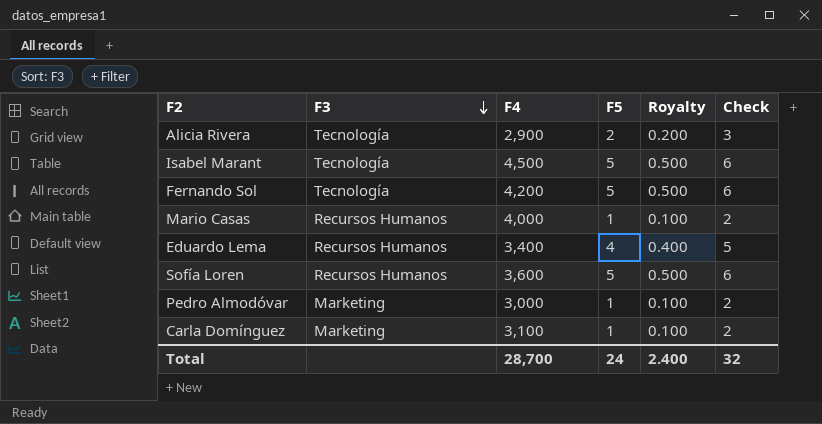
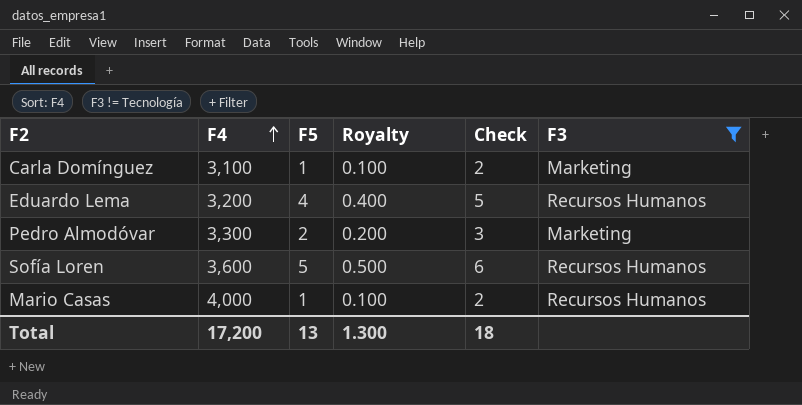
filter: none -> F3 != Tecnología
row order: F3 descending -> F4 ascending
column F3 | position: 2 -> 6
Eduardo Lema | F4: 3,400 -> 3,200
Pedro Almodóvar | F4: 3,000 -> 3,300
Pedro Almodóvar | F5: 1 -> 2
Pedro Almodóvar | Royalty: 0.100 -> 0.200
Pedro Almodóvar | Check: 2 -> 3
Total | F4: 28,700 -> 17,200
Total | F5: 24 -> 13
Total | Royalty: 2.400 -> 1.300
Total | Check: 32 -> 18

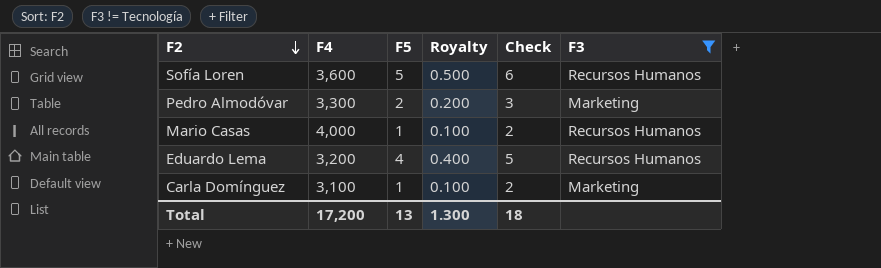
row order: F4 ascending -> F2 descending

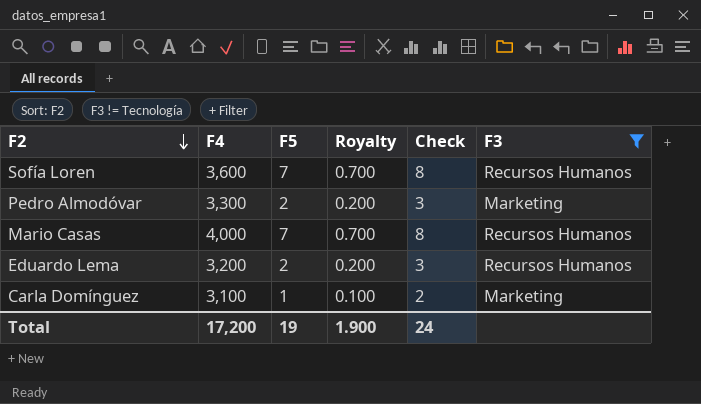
Sofía Loren | F5: 5 -> 7
Sofía Loren | Royalty: 0.500 -> 0.700
Sofía Loren | Check: 6 -> 8
Mario Casas | F5: 1 -> 7
Mario Casas | Royalty: 0.100 -> 0.700
Mario Casas | Check: 2 -> 8
Eduardo Lema | F5: 4 -> 2
Eduardo Lema | Royalty: 0.400 -> 0.200
Eduardo Lema | Check: 5 -> 3
Total | F5: 13 -> 19
Total | Royalty: 1.300 -> 1.900
Total | Check: 18 -> 24

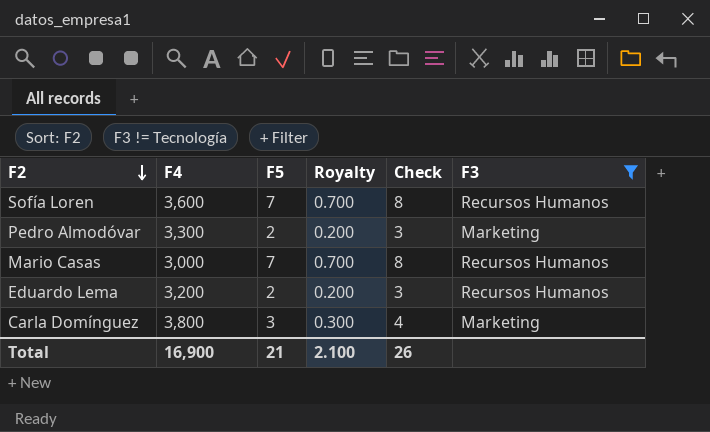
Mario Casas | F4: 4,000 -> 3,000
Carla Domínguez | F4: 3,100 -> 3,800
Carla Domínguez | F5: 1 -> 3
Carla Domínguez | Royalty: 0.100 -> 0.300
Carla Domínguez | Check: 2 -> 4
Total | F4: 17,200 -> 16,900
Total | F5: 19 -> 21
Total | Royalty: 1.900 -> 2.100
Total | Check: 24 -> 26

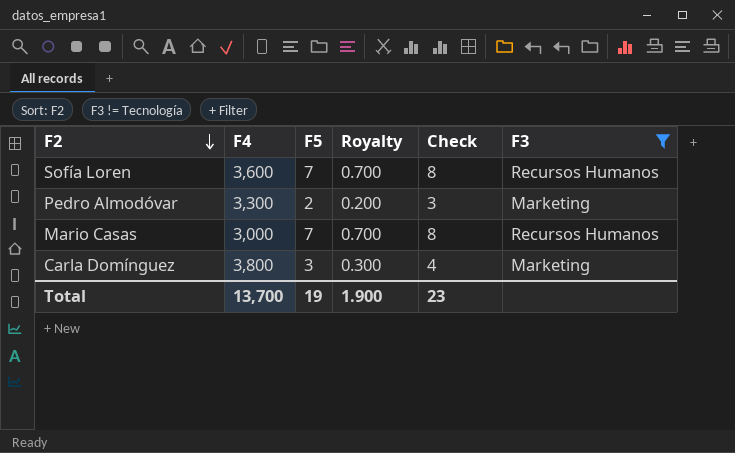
row Eduardo Lema: 3,200 | 2 | 0.200 | 3 | Recursos Humanos -> none
Total | F4: 16,900 -> 13,700
Total | F5: 21 -> 19
Total | Royalty: 2.100 -> 1.900
Total | Check: 26 -> 23

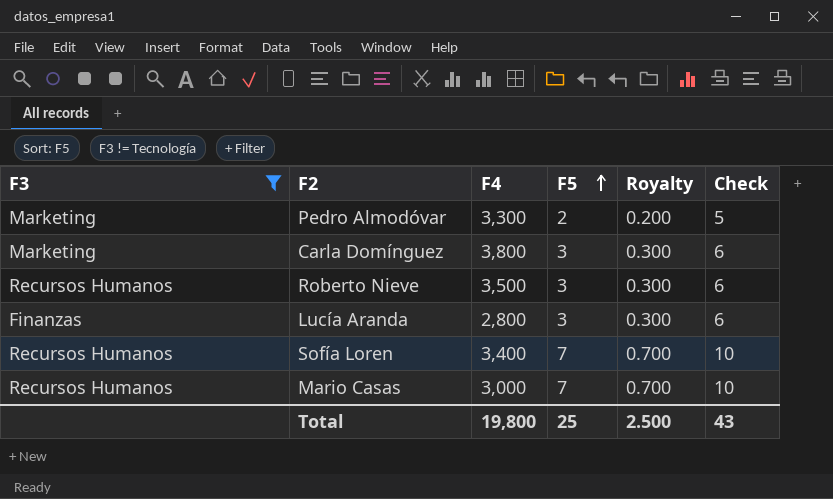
row order: F2 descending -> F5 ascending
column F3 | position: 6 -> 1
column Check | formula: [F5] + 1 -> [F5] + 3
row Roberto Nieve: none -> Recursos Humanos | 3,500 | 3 | 0.300 | 6
row Lucía Aranda: none -> Finanzas | 2,800 | 3 | 0.300 | 6
Sofía Loren | F4: 3,600 -> 3,400
Total | F4: 13,700 -> 19,800
Total | F5: 19 -> 25
Total | Royalty: 1.900 -> 2.500
Total | Check: 23 -> 43

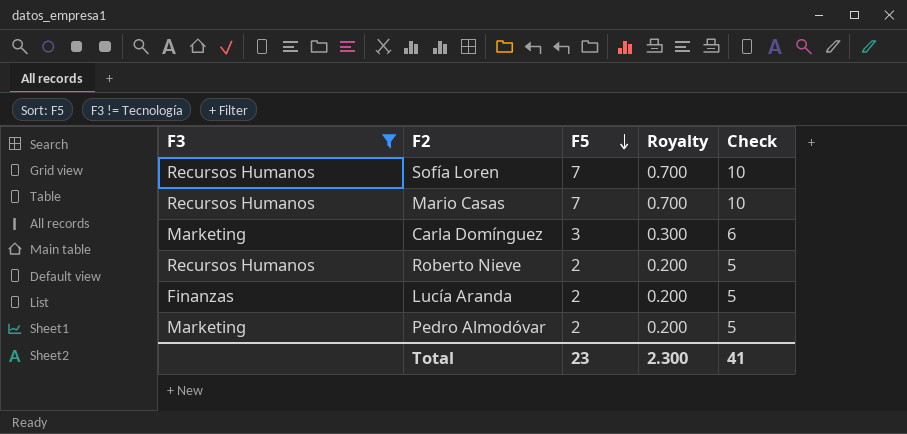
row order: F5 ascending -> F5 descending
column F4 | position: 3 -> none
Roberto Nieve | F5: 3 -> 2
Roberto Nieve | Royalty: 0.300 -> 0.200
Roberto Nieve | Check: 6 -> 5
Lucía Aranda | F5: 3 -> 2
Lucía Aranda | Royalty: 0.300 -> 0.200
Lucía Aranda | Check: 6 -> 5
Total | F5: 25 -> 23
Total | Royalty: 2.500 -> 2.300
Total | Check: 43 -> 41

